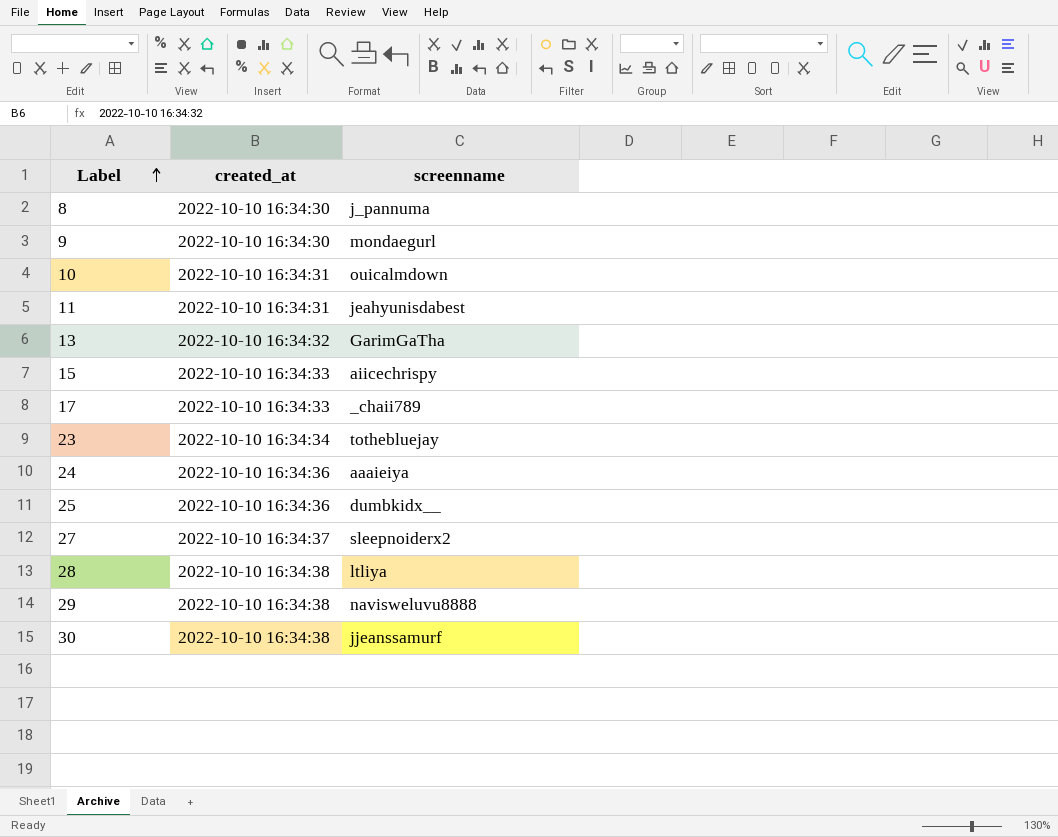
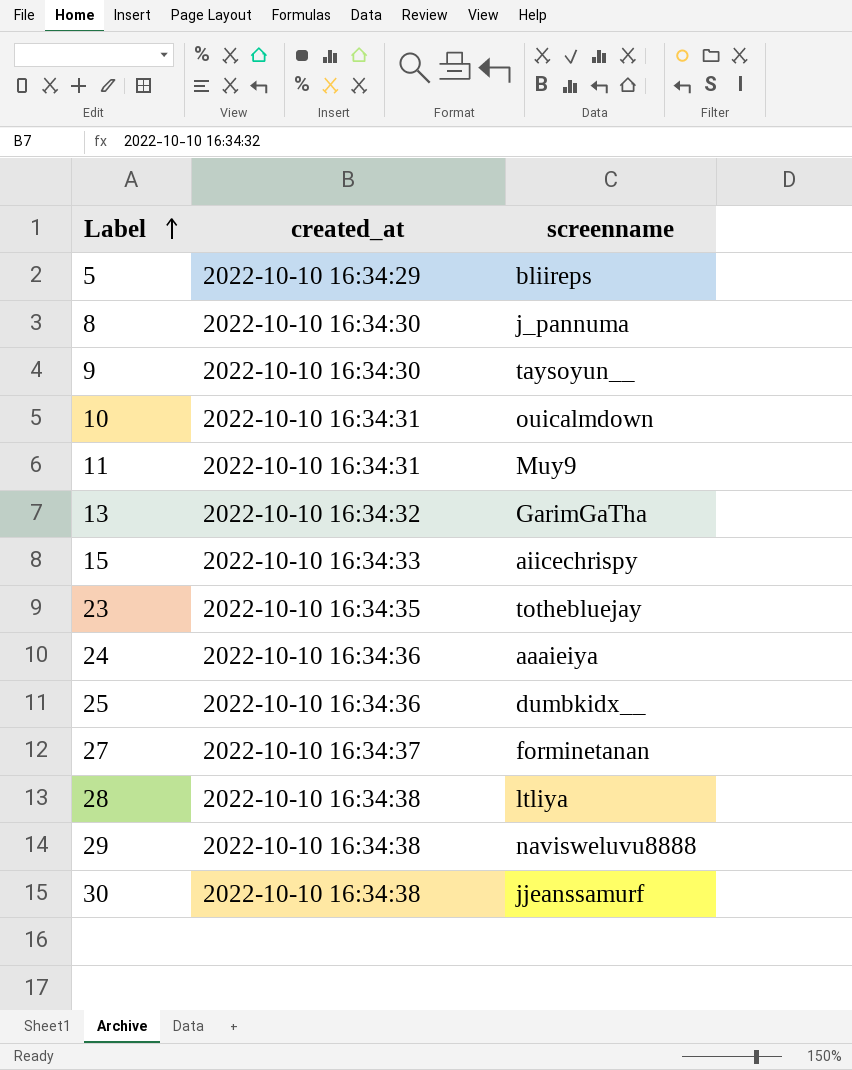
row 17: 2022-10-10 16:34:33 | _chaii789 -> none
row 5: none -> 2022-10-10 16:34:29 | bliireps
9 | screenname: mondaegurl -> taysoyun__
11 | screenname: jeahyunisdabest -> Muy9
23 | created_at: 2022-10-10 16:34:34 -> 2022-10-10 16:34:35
27 | screenname: sleepnoiderx2 -> forminetanan

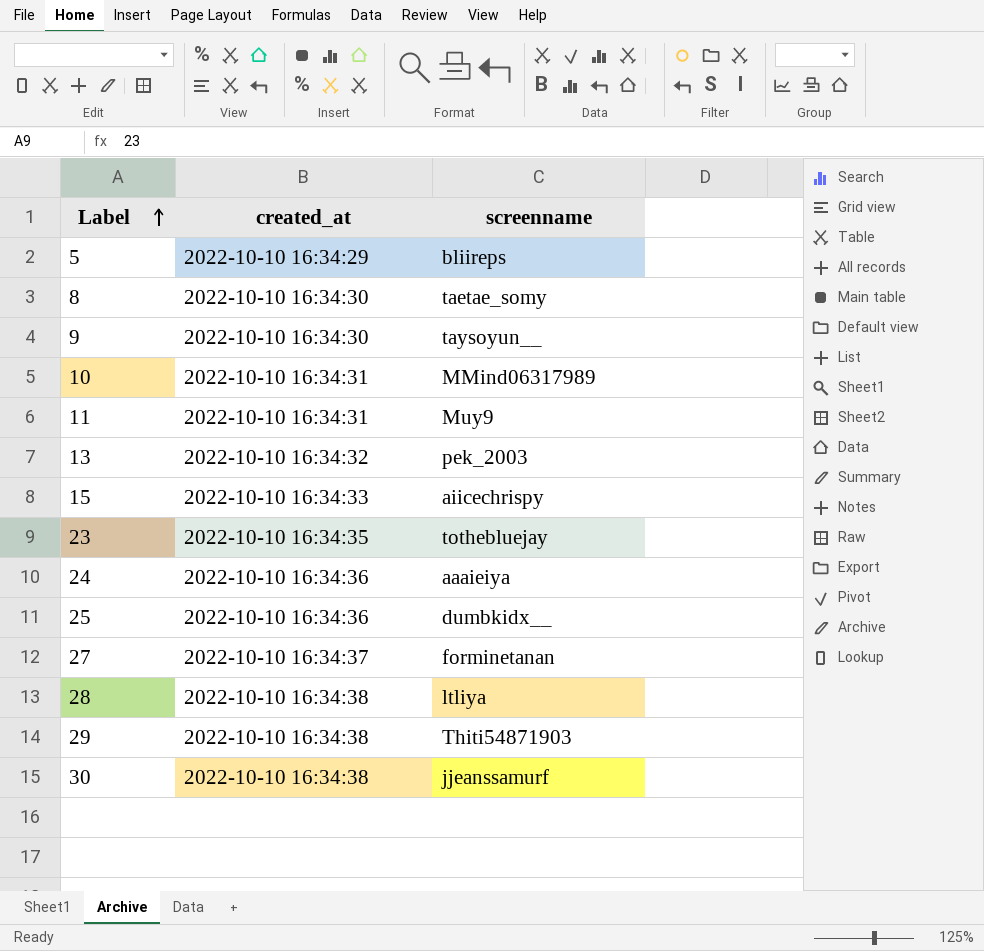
8 | screenname: j_pannuma -> taetae_somy
10 | screenname: ouicalmdown -> MMind06317989
13 | screenname: GarimGaTha -> pek_2003
29 | screenname: navisweluvu8888 -> Thiti54871903

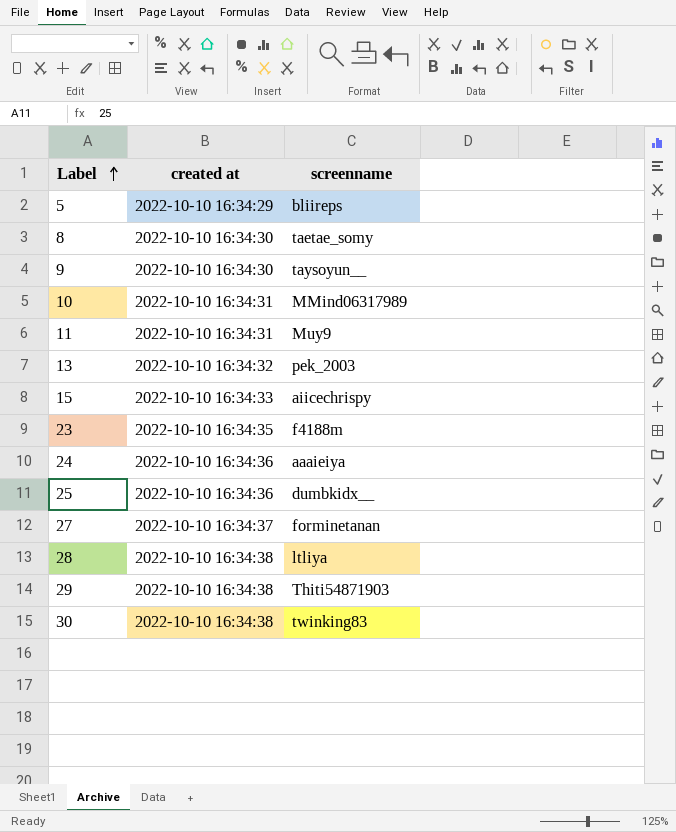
column name: created_at -> created at
23 | screenname: tothebluejay -> f4188m
30 | screenname: jjeanssamurf -> twinking83

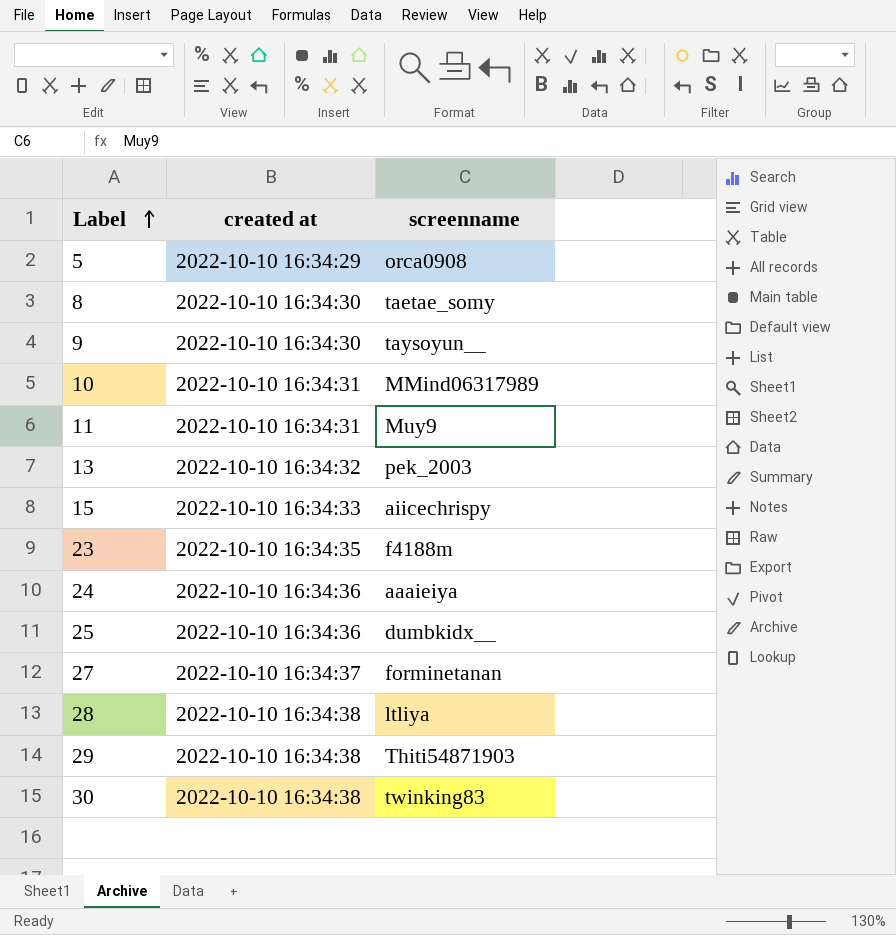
5 | screenname: bliireps -> orca0908

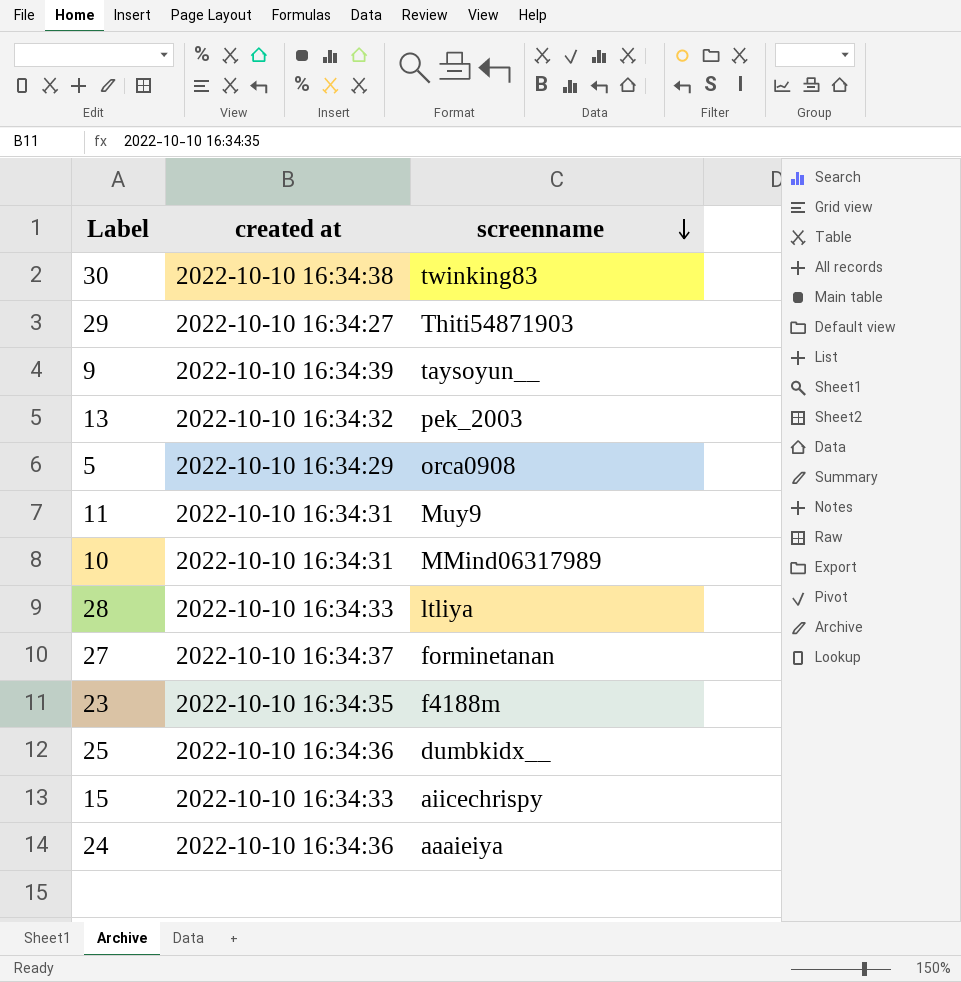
row order: Label ascending -> screenname descending
row 8: 2022-10-10 16:34:30 | taetae_somy -> none
29 | created at: 2022-10-10 16:34:38 -> 2022-10-10 16:34:27
9 | created at: 2022-10-10 16:34:30 -> 2022-10-10 16:34:39
28 | created at: 2022-10-10 16:34:38 -> 2022-10-10 16:34:33

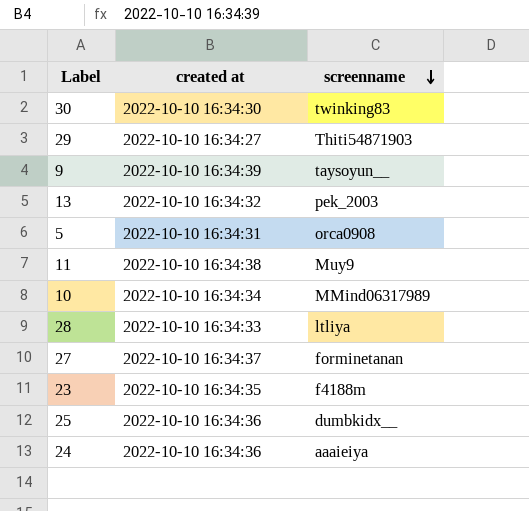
row 15: 2022-10-10 16:34:33 | aiicechrispy -> none
30 | created at: 2022-10-10 16:34:38 -> 2022-10-10 16:34:30
5 | created at: 2022-10-10 16:34:29 -> 2022-10-10 16:34:31
11 | created at: 2022-10-10 16:34:31 -> 2022-10-10 16:34:38
10 | created at: 2022-10-10 16:34:31 -> 2022-10-10 16:34:34

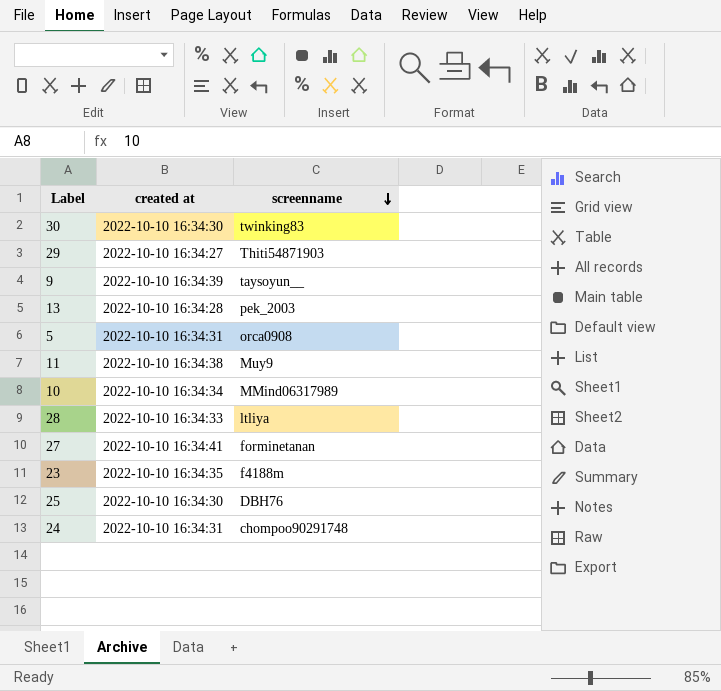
13 | created at: 2022-10-10 16:34:32 -> 2022-10-10 16:34:28
27 | created at: 2022-10-10 16:34:37 -> 2022-10-10 16:34:41
25 | created at: 2022-10-10 16:34:36 -> 2022-10-10 16:34:30
25 | screenname: dumbkidx__ -> DBH76
24 | created at: 2022-10-10 16:34:36 -> 2022-10-10 16:34:31
24 | screenname: aaaieiya -> chompoo90291748

